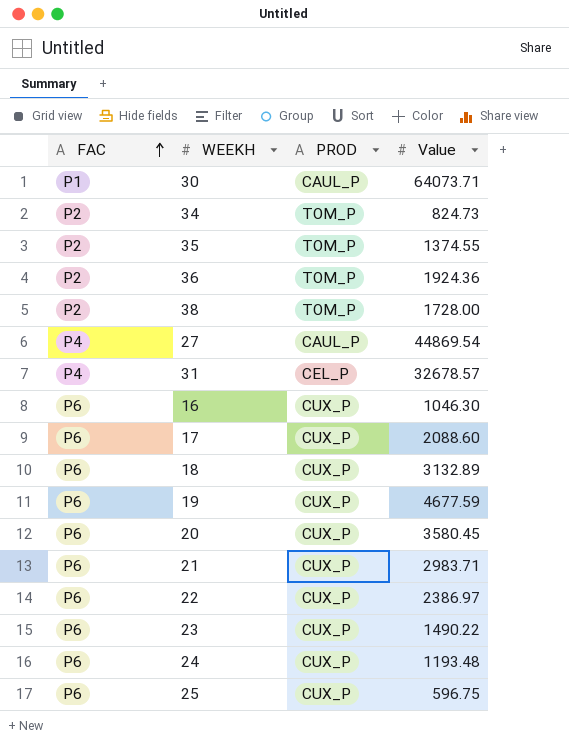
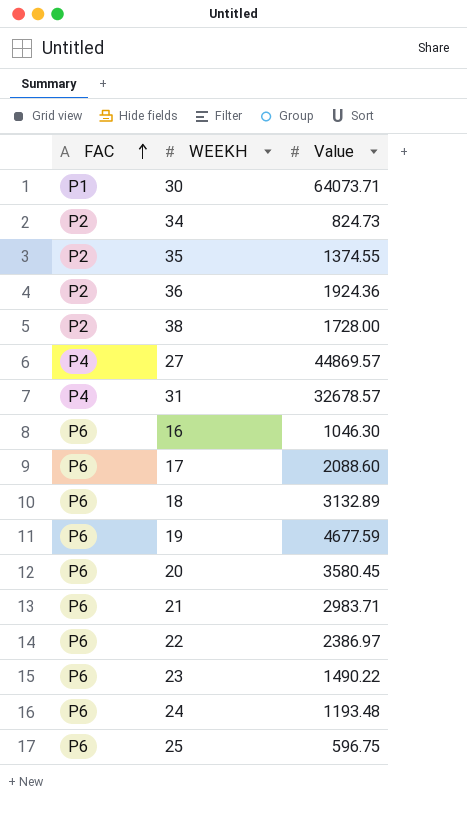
column PROD | position: 3 -> none
27 | Value: 44869.54 -> 44869.57

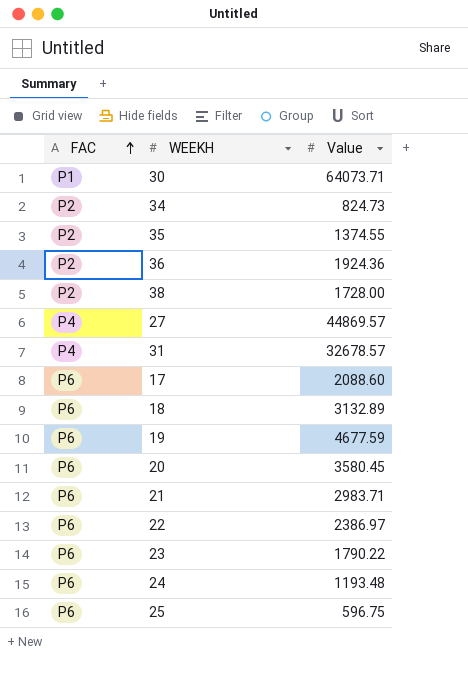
row 16: P6 | 1046.30 -> none
23 | Value: 1490.22 -> 1790.22

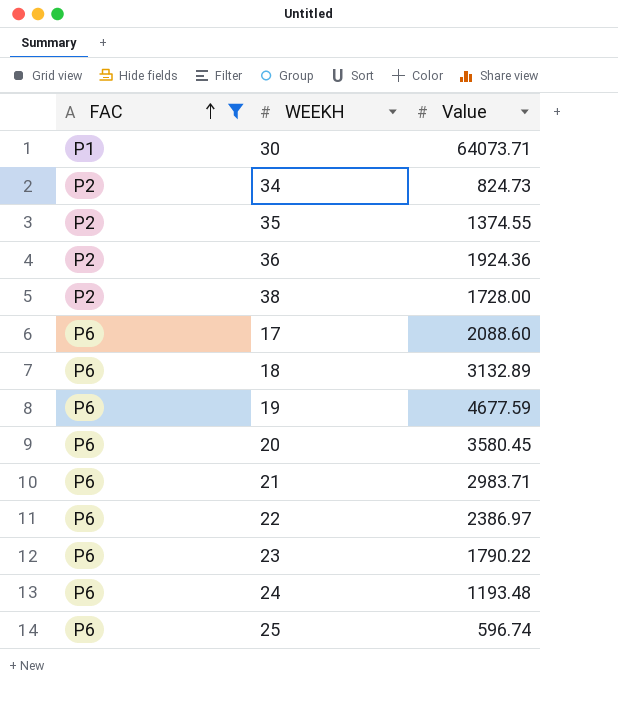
filter: none -> FAC != P4
25 | Value: 596.75 -> 596.74

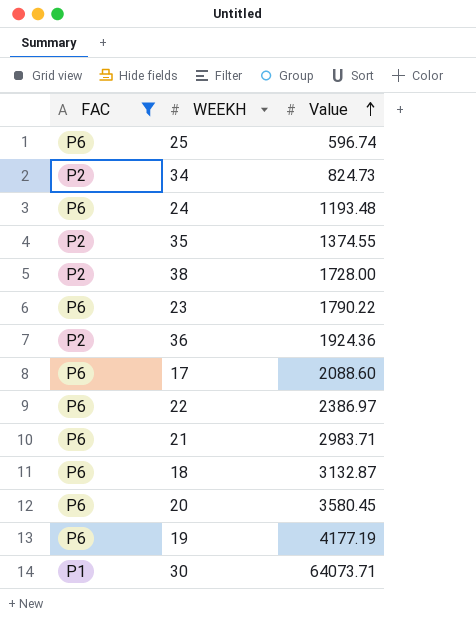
row order: FAC ascending -> Value ascending
18 | Value: 3132.89 -> 3132.87
19 | Value: 4677.59 -> 4177.19

